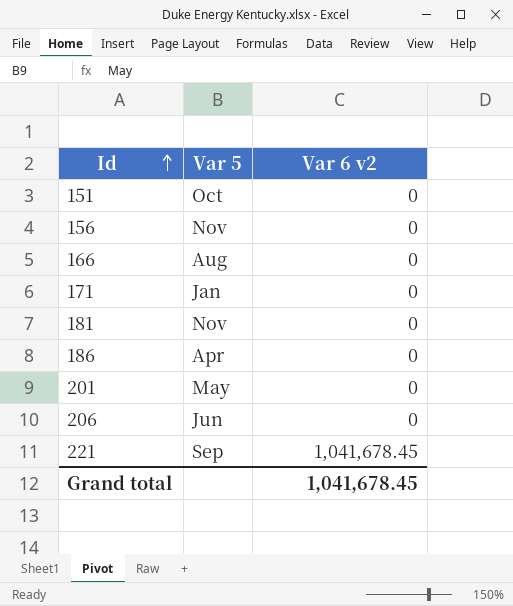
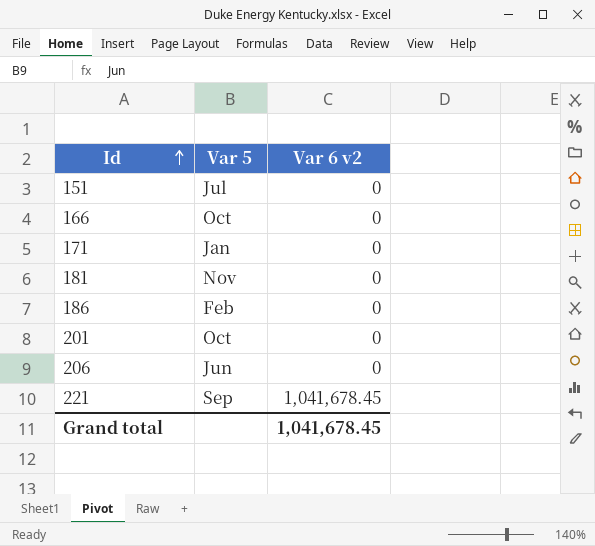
row 156: Nov | 0 -> none
151 | Var 5: Oct -> Jul
166 | Var 5: Aug -> Oct
186 | Var 5: Apr -> Feb
201 | Var 5: May -> Oct

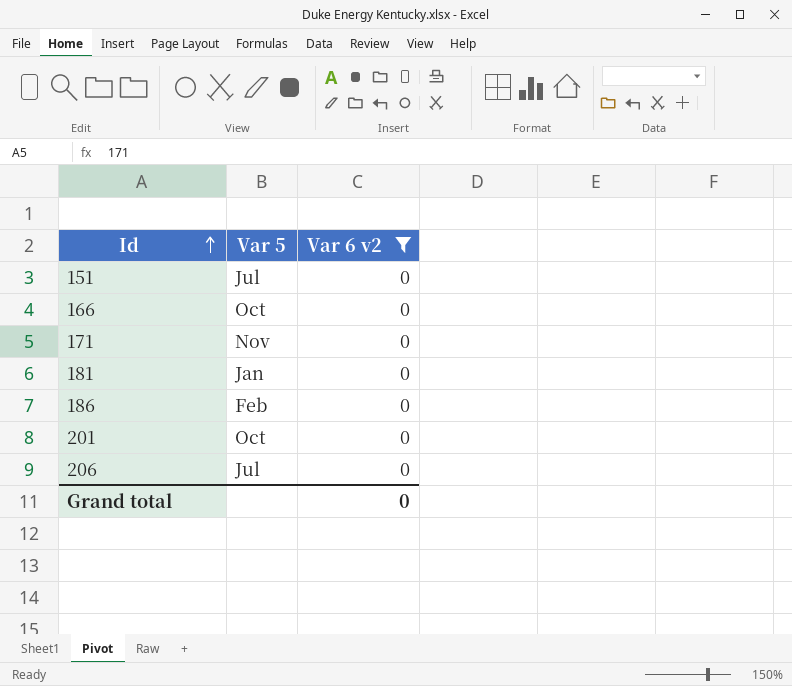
filter: none -> Var 6 v2 = 0
171 | Var 5: Jan -> Nov
181 | Var 5: Nov -> Jan
206 | Var 5: Jun -> Jul
Grand total | Var 6 v2: 1,041,678.45 -> 0

